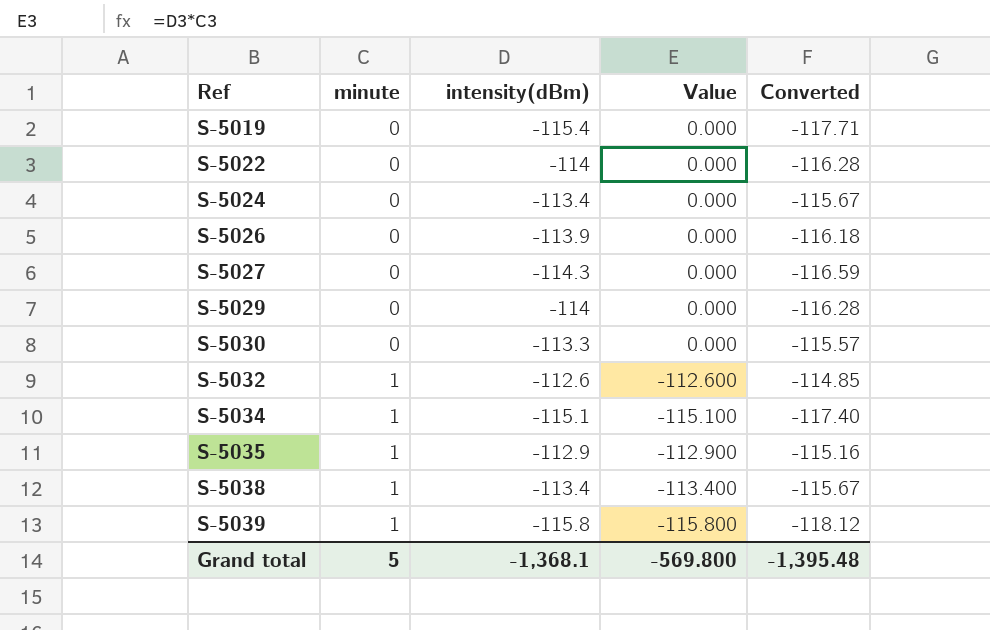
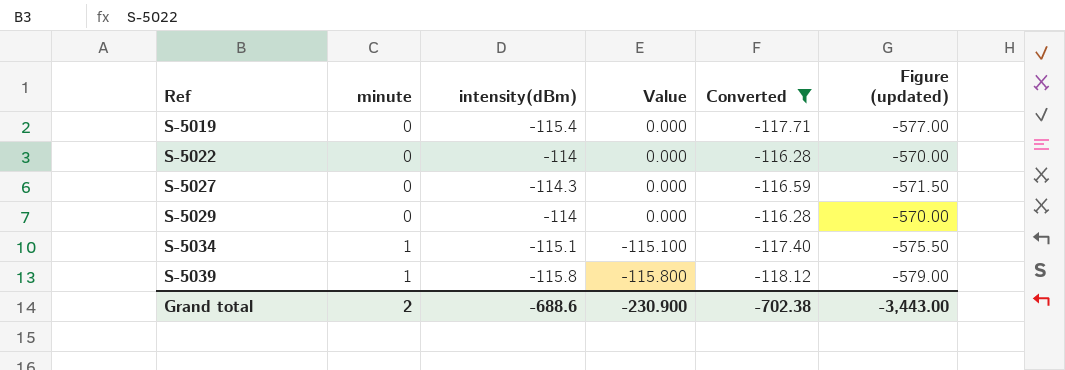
filter: none -> Converted <= -116.28
column Figure (updated) | formula: none -> [intensity(dBm)] * 5
Grand total | minute: 5 -> 2
Grand total | intensity(dBm): -1,368.1 -> -688.6
Grand total | Value: -569.800 -> -230.900
Grand total | Converted: -1,395.48 -> -702.38

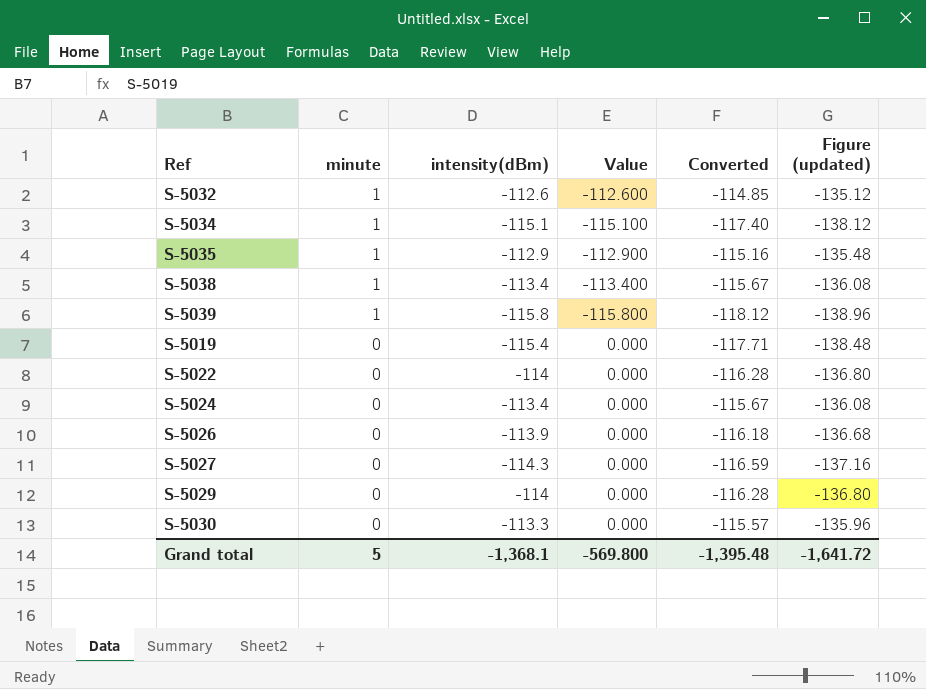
filter: Converted <= -116.28 -> none
row order: Ref ascending -> minute descending
column Figure (updated) | formula: [intensity(dBm)] * 5 -> [intensity(dBm)] * 1.2
Grand total | minute: 2 -> 5
Grand total | intensity(dBm): -688.6 -> -1,368.1
Grand total | Value: -230.900 -> -569.800
Grand total | Converted: -702.38 -> -1,395.48
Grand total | Figure (updated): -3,443.00 -> -1,641.72

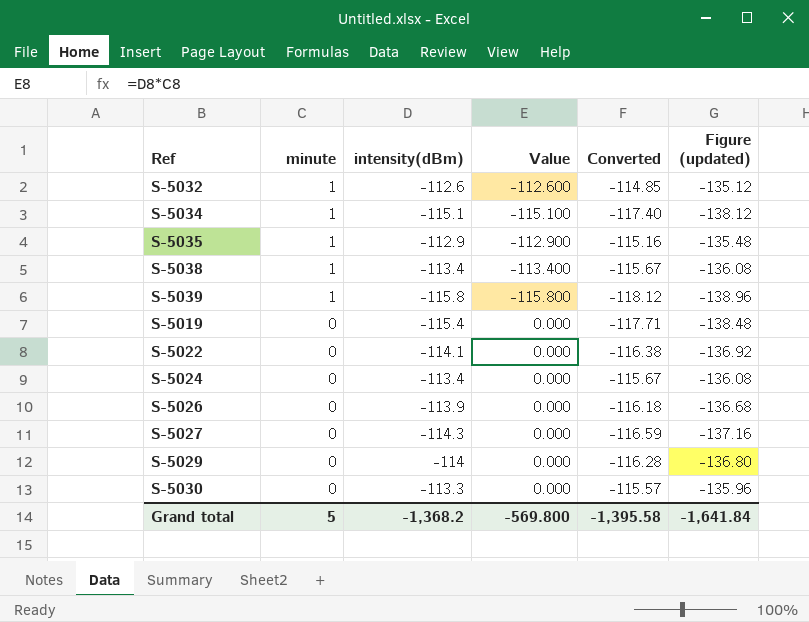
S-5022 | intensity(dBm): -114 -> -114.1
S-5022 | Converted: -116.28 -> -116.38
S-5022 | Figure (updated): -136.80 -> -136.92
Grand total | intensity(dBm): -1,368.1 -> -1,368.2
Grand total | Converted: -1,395.48 -> -1,395.58
Grand total | Figure (updated): -1,641.72 -> -1,641.84

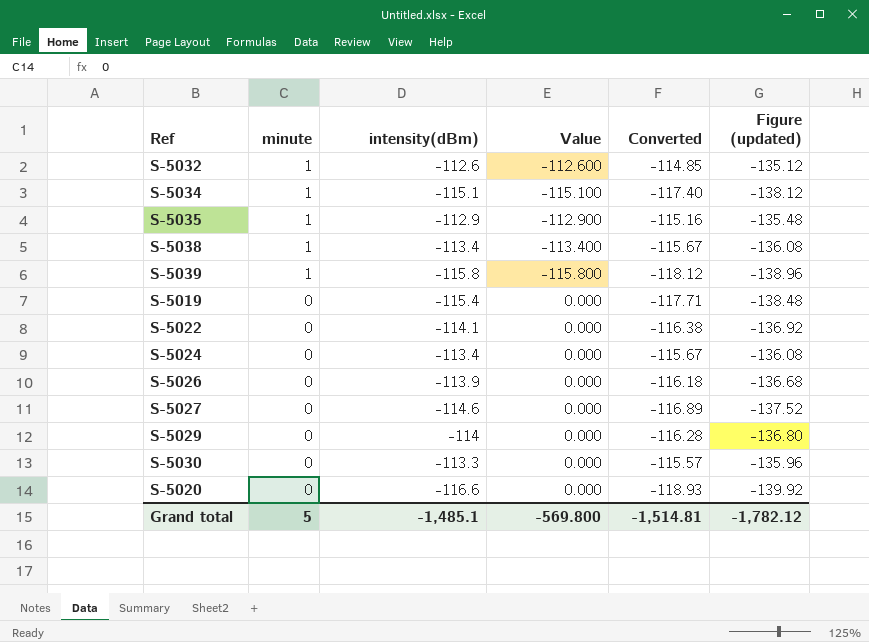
S-5027 | intensity(dBm): -114.3 -> -114.6
S-5027 | Converted: -116.59 -> -116.89
S-5027 | Figure (updated): -137.16 -> -137.52
row S-5020: none -> 0 | -116.6 | 0.000 | -118.93 | -139.92
Grand total | intensity(dBm): -1,368.2 -> -1,485.1
Grand total | Converted: -1,395.58 -> -1,514.81
Grand total | Figure (updated): -1,641.84 -> -1,782.12

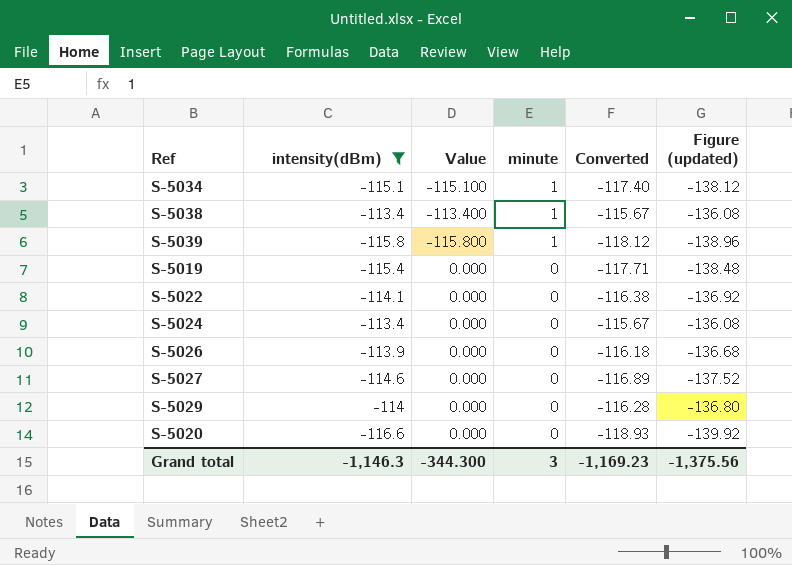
filter: none -> intensity(dBm) <= -113.4
column minute | position: 2 -> 4
Grand total | intensity(dBm): -1,485.1 -> -1,146.3
Grand total | Value: -569.800 -> -344.300
Grand total | minute: 5 -> 3
Grand total | Converted: -1,514.81 -> -1,169.23
Grand total | Figure (updated): -1,782.12 -> -1,375.56

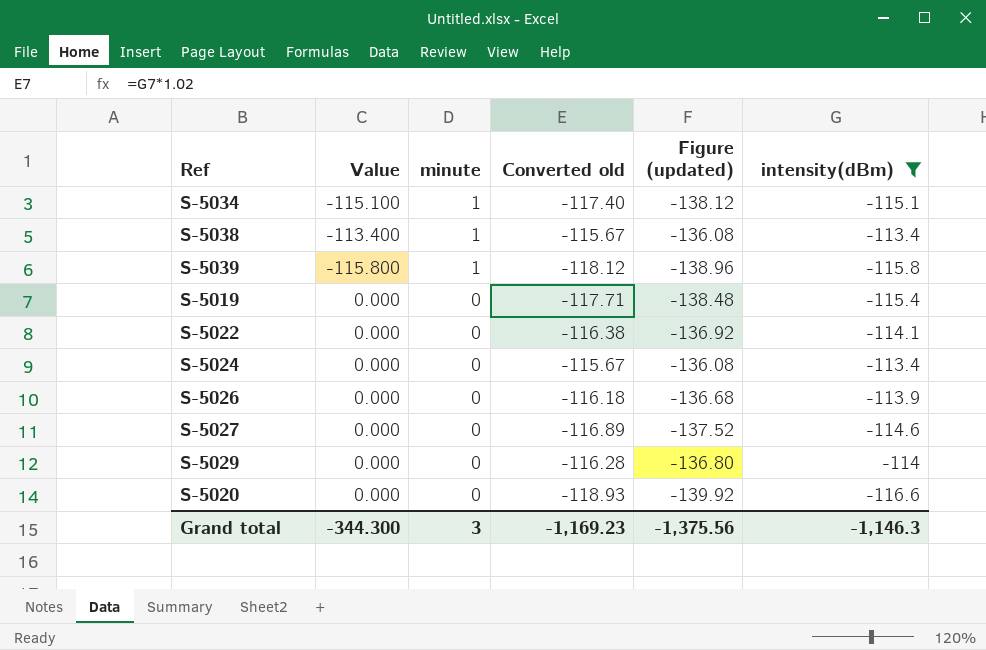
column name: Converted -> Converted old
column intensity(dBm) | position: 2 -> 6

